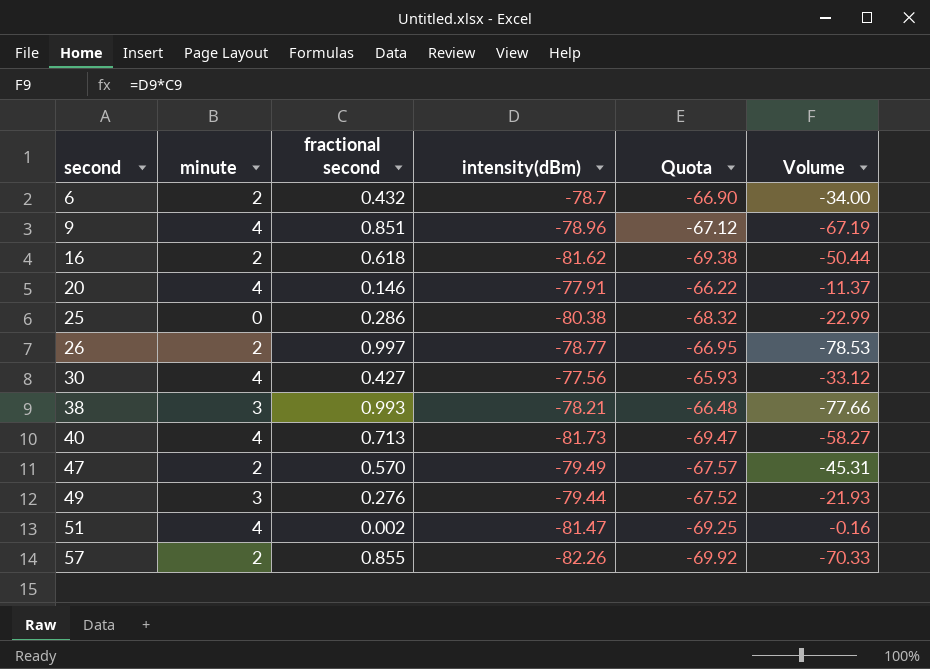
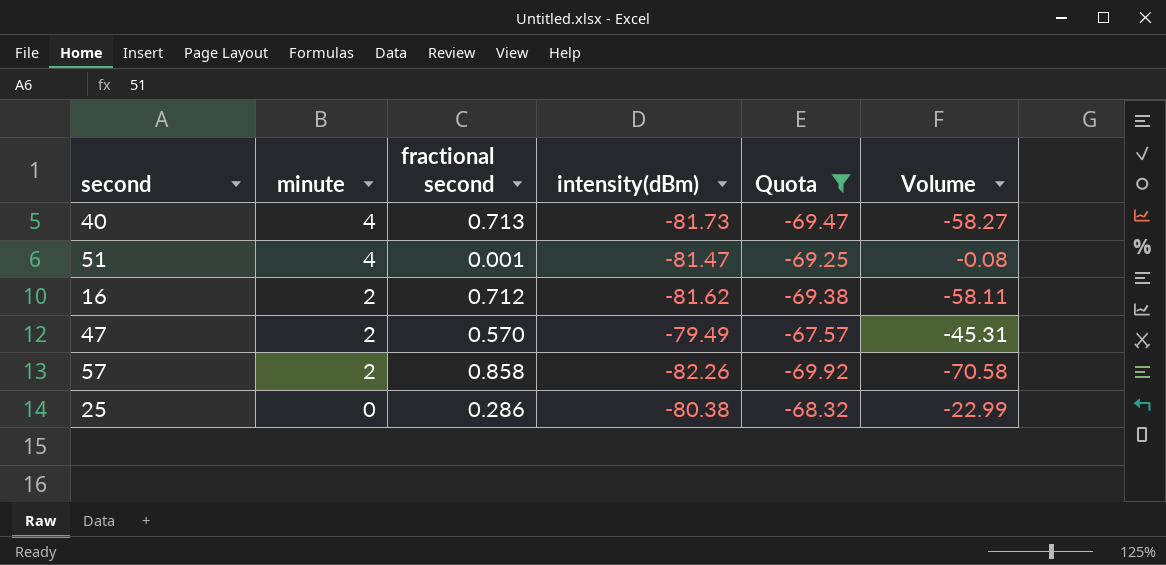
filter: none -> Quota <= -67.57
row order: second ascending -> minute descending
51 | fractional second: 0.002 -> 0.001
51 | Volume: -0.16 -> -0.08
16 | fractional second: 0.618 -> 0.712
16 | Volume: -50.44 -> -58.11
57 | fractional second: 0.855 -> 0.858
57 | Volume: -70.33 -> -70.58

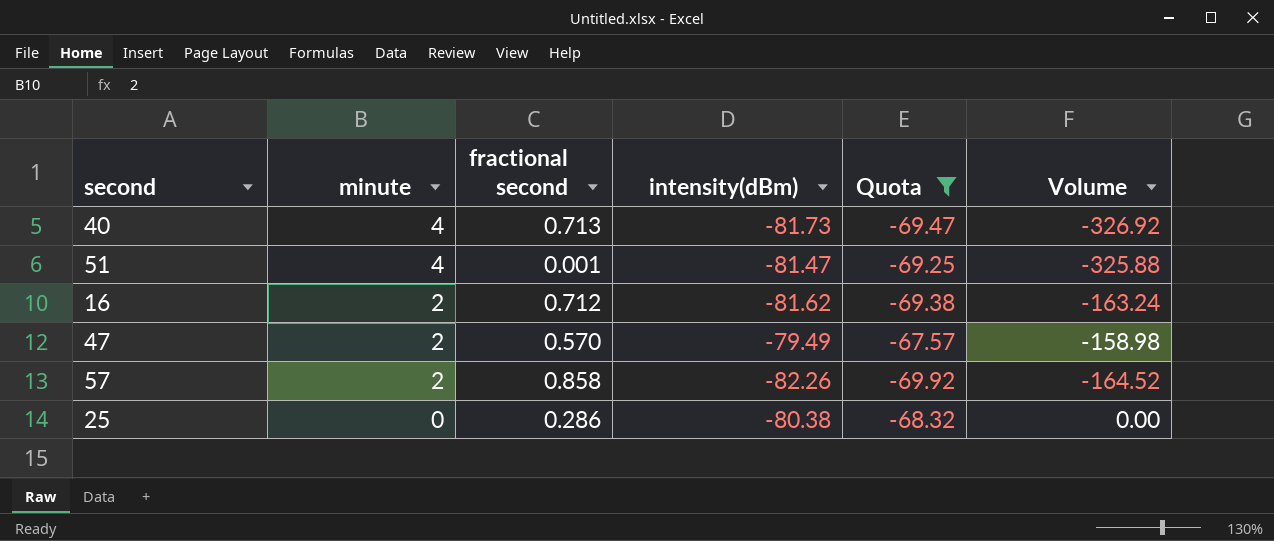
column Volume | formula: [fractional second] * [intensity(dBm)] -> [minute] * [intensity(dBm)]

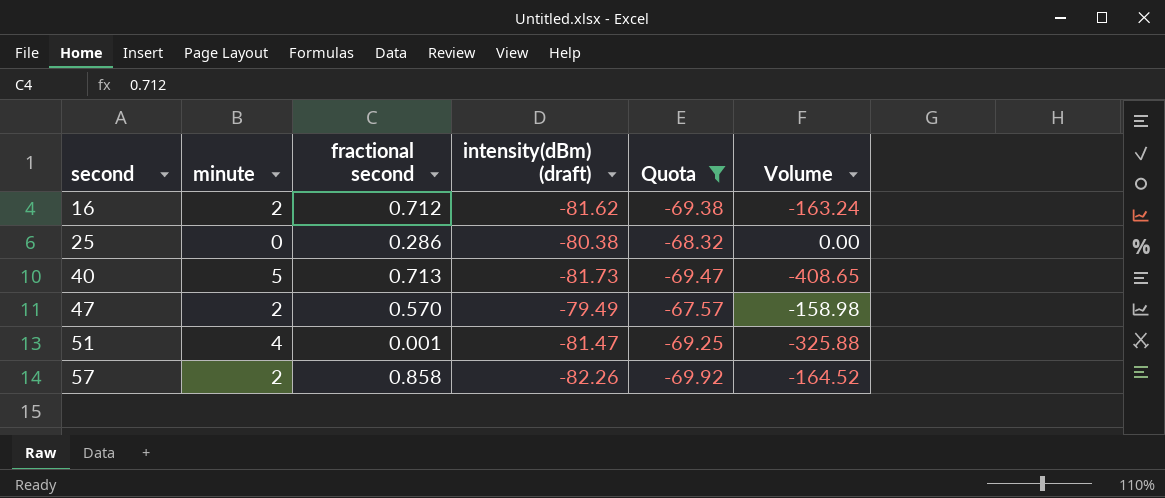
row order: minute descending -> second ascending
column name: intensity(dBm) -> intensity(dBm) (draft)
40 | minute: 4 -> 5
40 | Volume: -326.92 -> -408.65

